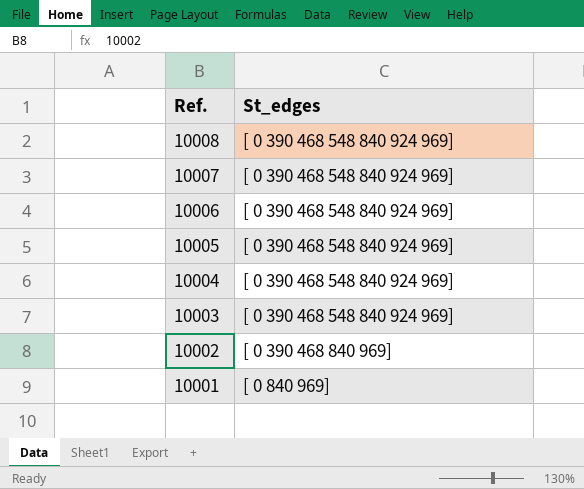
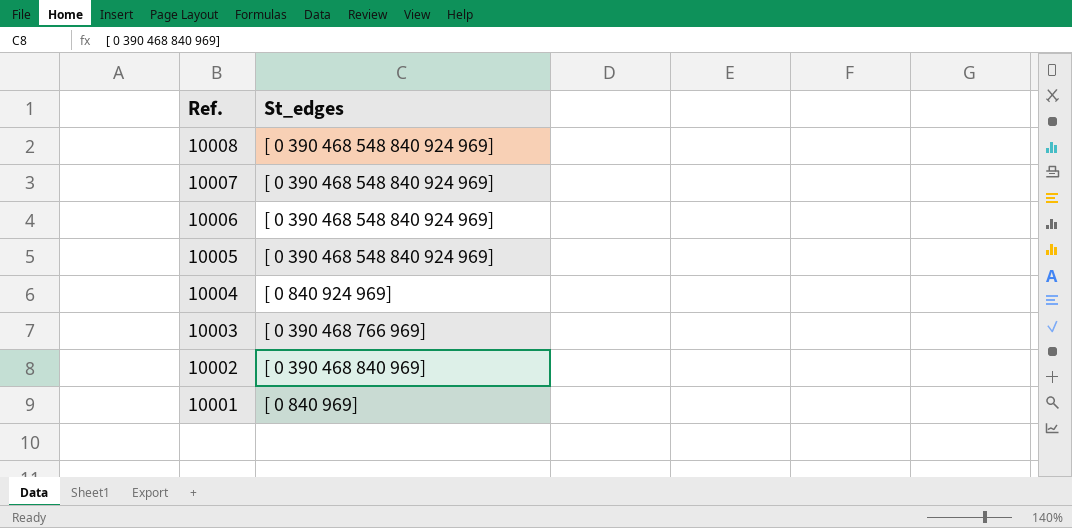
10004 | St_edges: [ 0 390 468 548 840 924 969] -> [ 0 840 924 969]
10003 | St_edges: [ 0 390 468 548 840 924 969] -> [ 0 390 468 766 969]

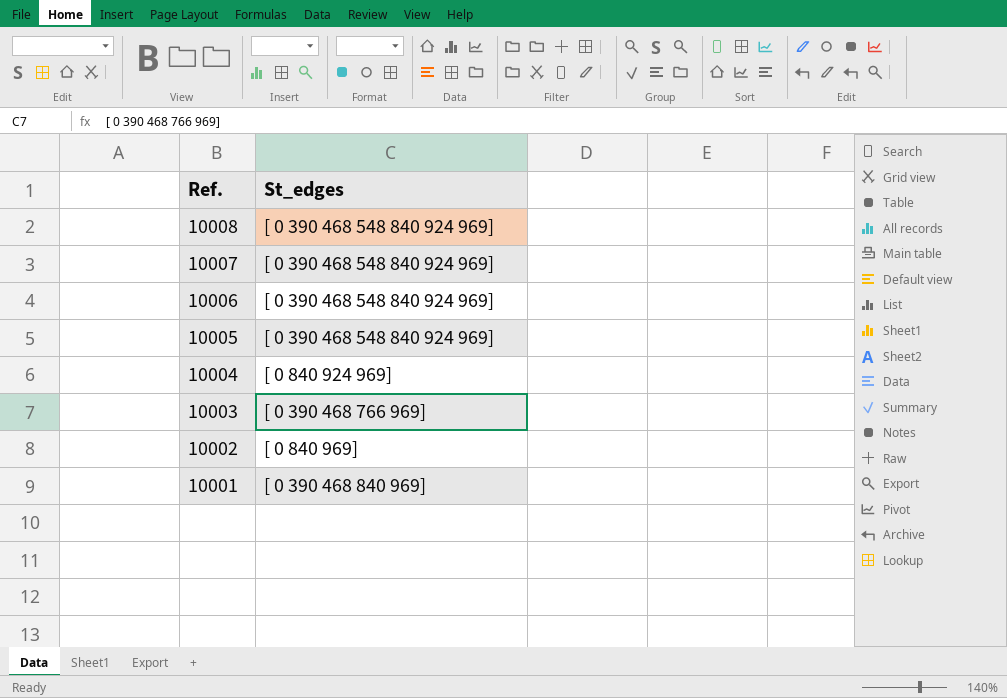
10002 | St_edges: [ 0 390 468 840 969] -> [ 0 840 969]
10001 | St_edges: [ 0 840 969] -> [ 0 390 468 840 969]

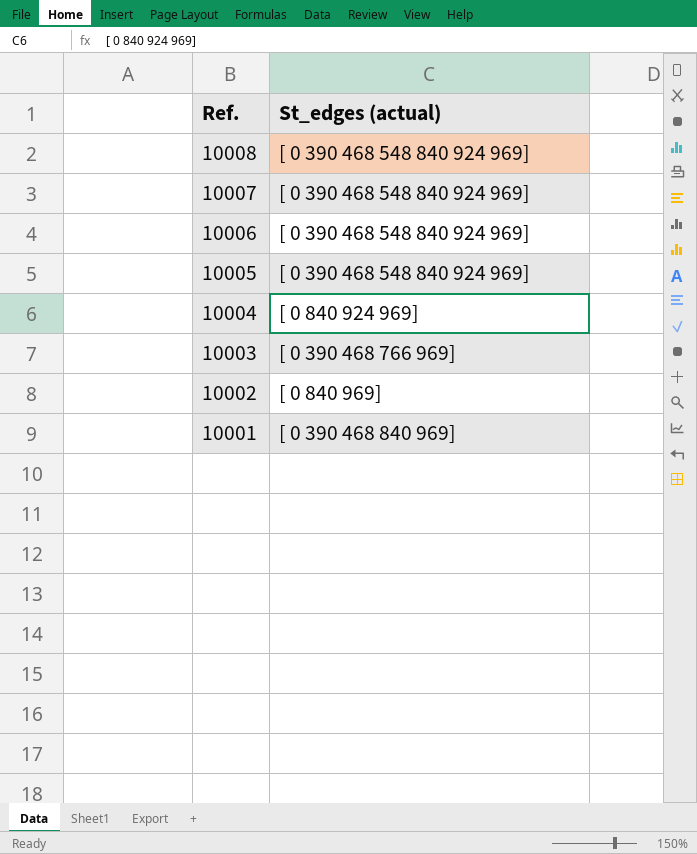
column name: St_edges -> St_edges (actual)

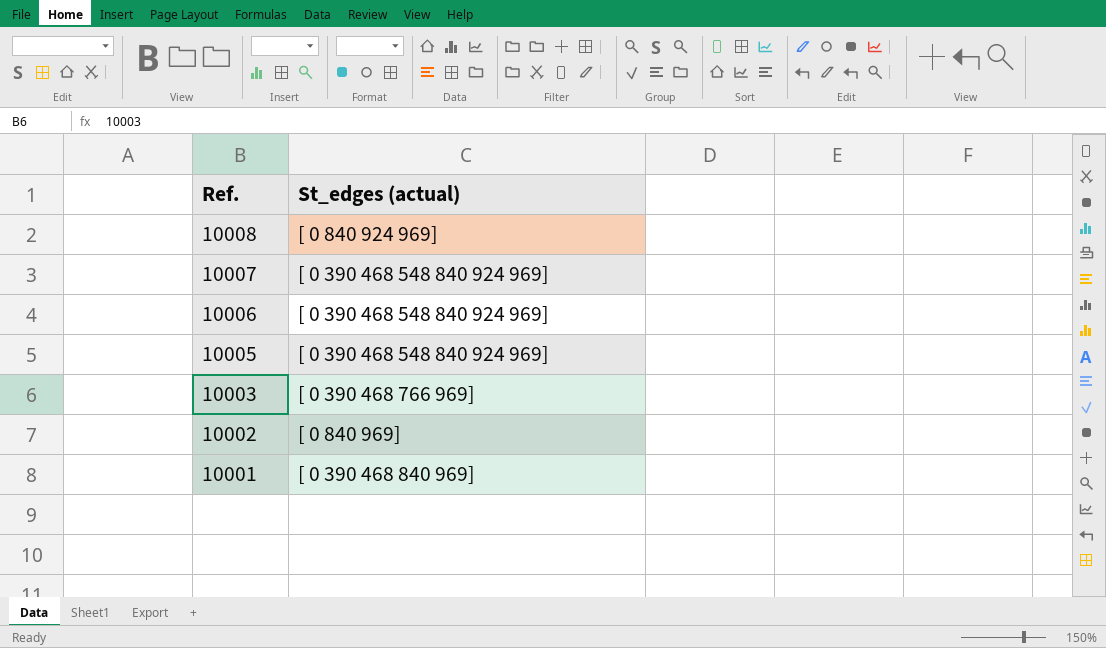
row 10004: [ 0 840 924 969] -> none
10008 | St_edges (actual): [ 0 390 468 548 840 924 969] -> [ 0 840 924 969]

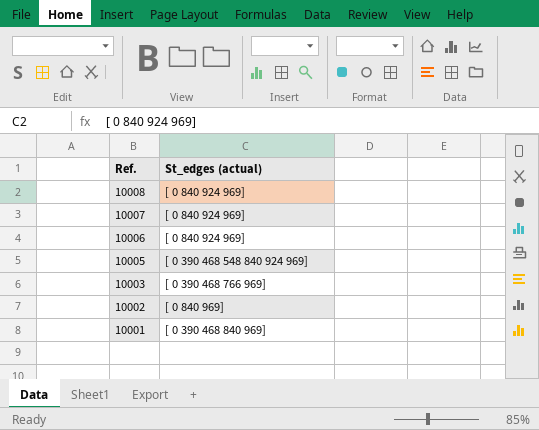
10007 | St_edges (actual): [ 0 390 468 548 840 924 969] -> [ 0 840 924 969]
10006 | St_edges (actual): [ 0 390 468 548 840 924 969] -> [ 0 840 924 969]

